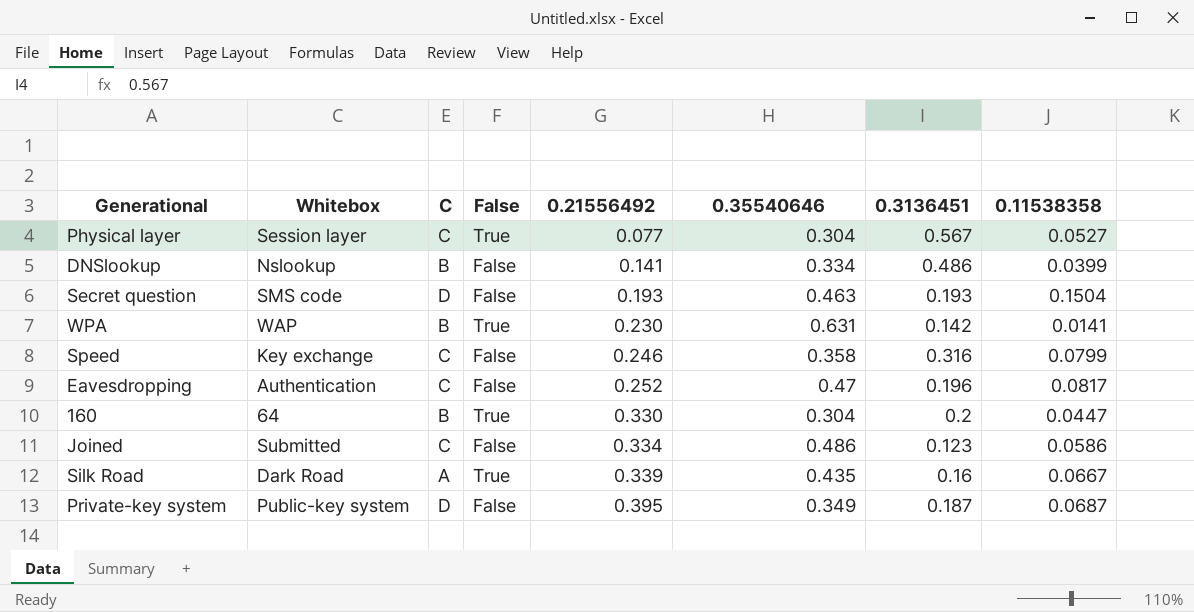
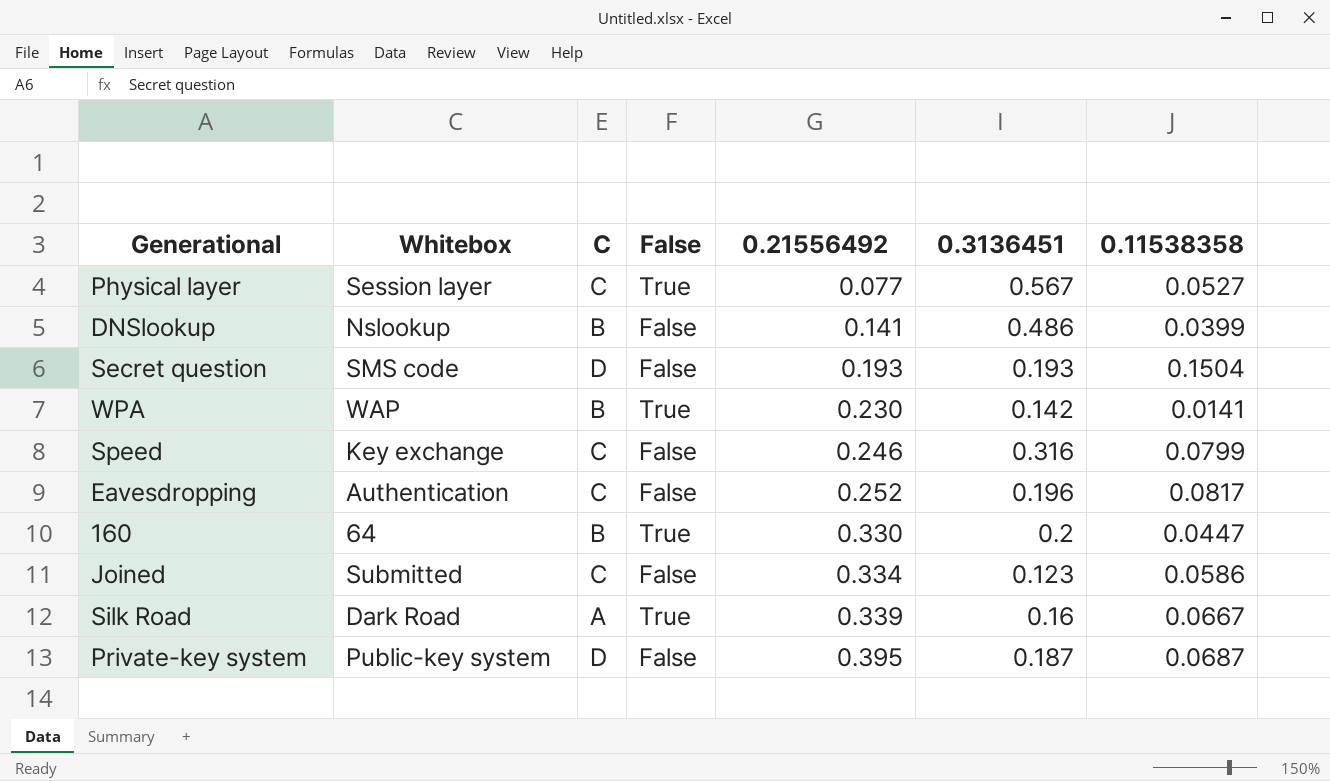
column 0.35540646 | position: 6 -> none

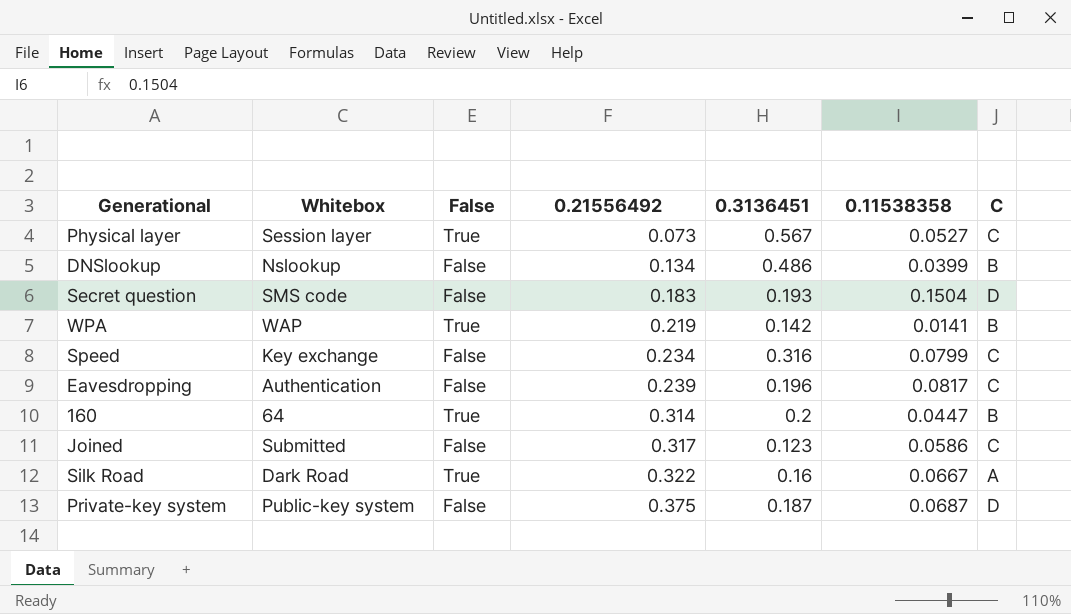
column C | position: 3 -> 7
Physical layer | 0.21556492: 0.077 -> 0.073
DNSlookup | 0.21556492: 0.141 -> 0.134
Secret question | 0.21556492: 0.193 -> 0.183
WPA | 0.21556492: 0.230 -> 0.219
Speed | 0.21556492: 0.246 -> 0.234
Eavesdropping | 0.21556492: 0.252 -> 0.239
160 | 0.21556492: 0.330 -> 0.314
Joined | 0.21556492: 0.334 -> 0.317
Silk Road | 0.21556492: 0.339 -> 0.322
Private-key system | 0.21556492: 0.395 -> 0.375

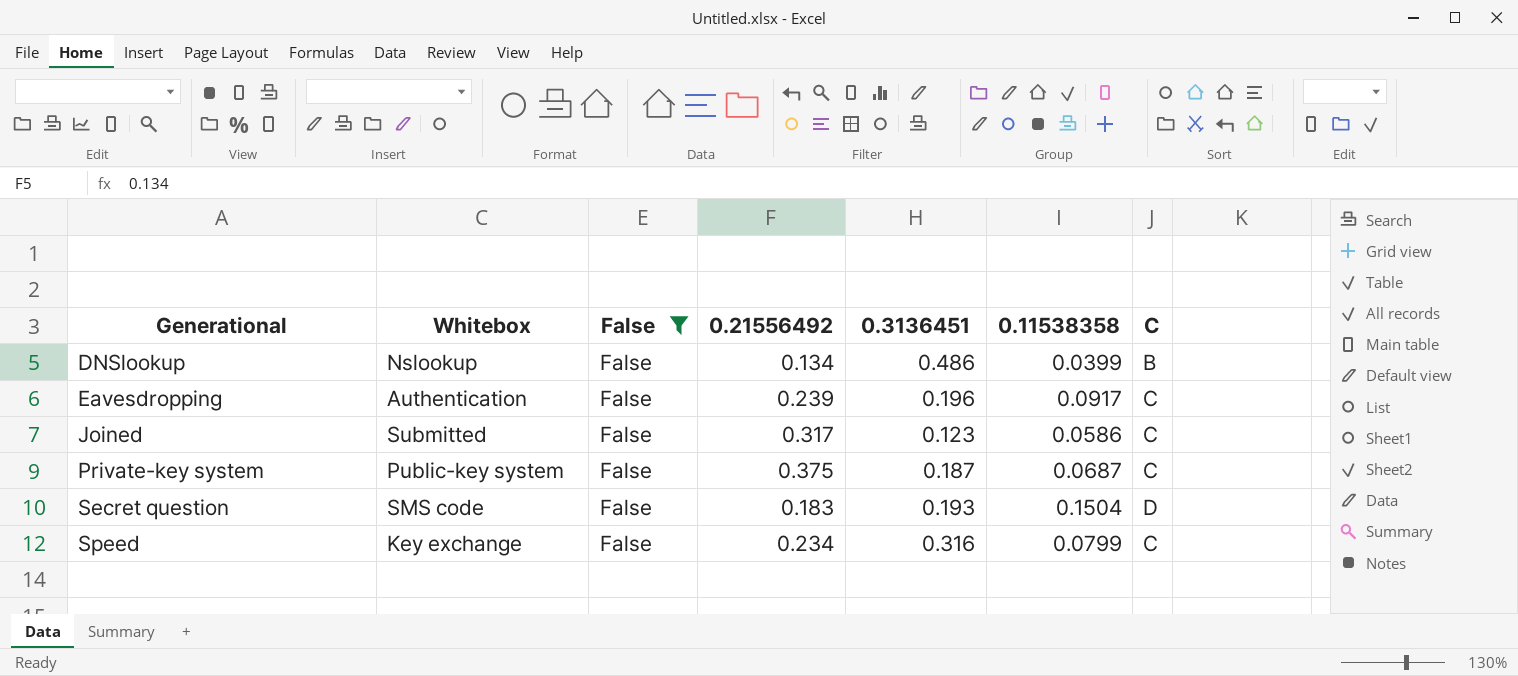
filter: none -> False = False
row order: 0.21556492 ascending -> Generational ascending
Eavesdropping | 0.11538358: 0.0817 -> 0.0917
Private-key system | C: D -> C

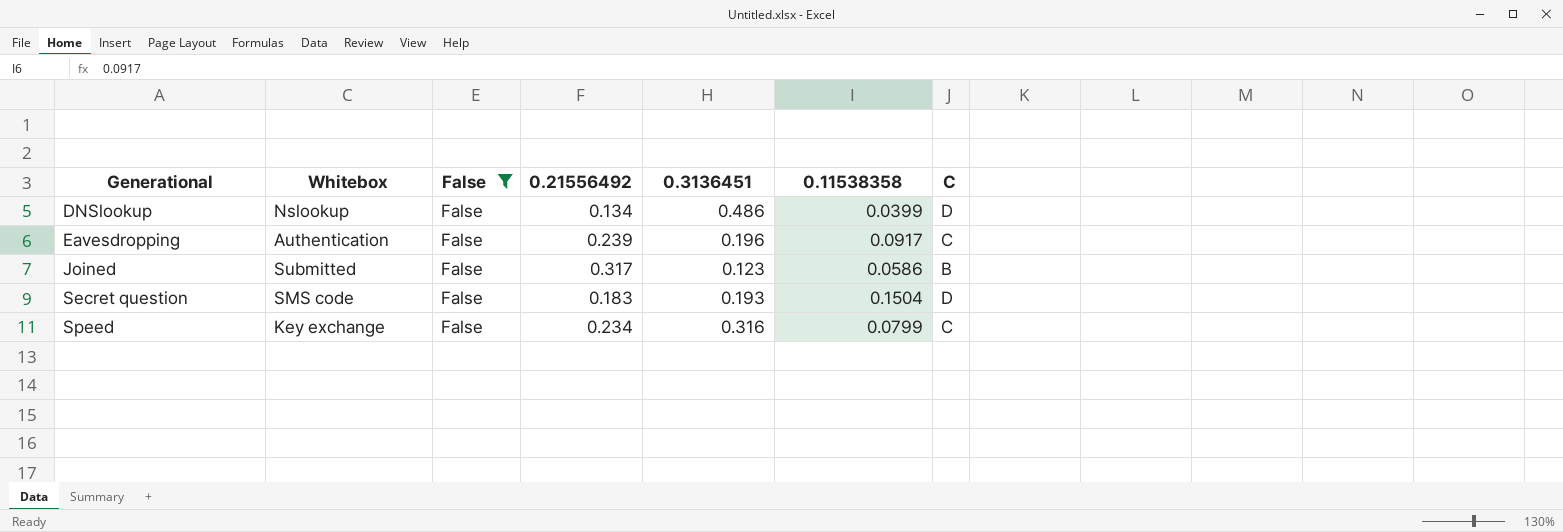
row Private-key system: Public-key system | False | 0.375 | 0.187 | 0.0687 | C -> none
DNSlookup | C: B -> D
Joined | C: C -> B

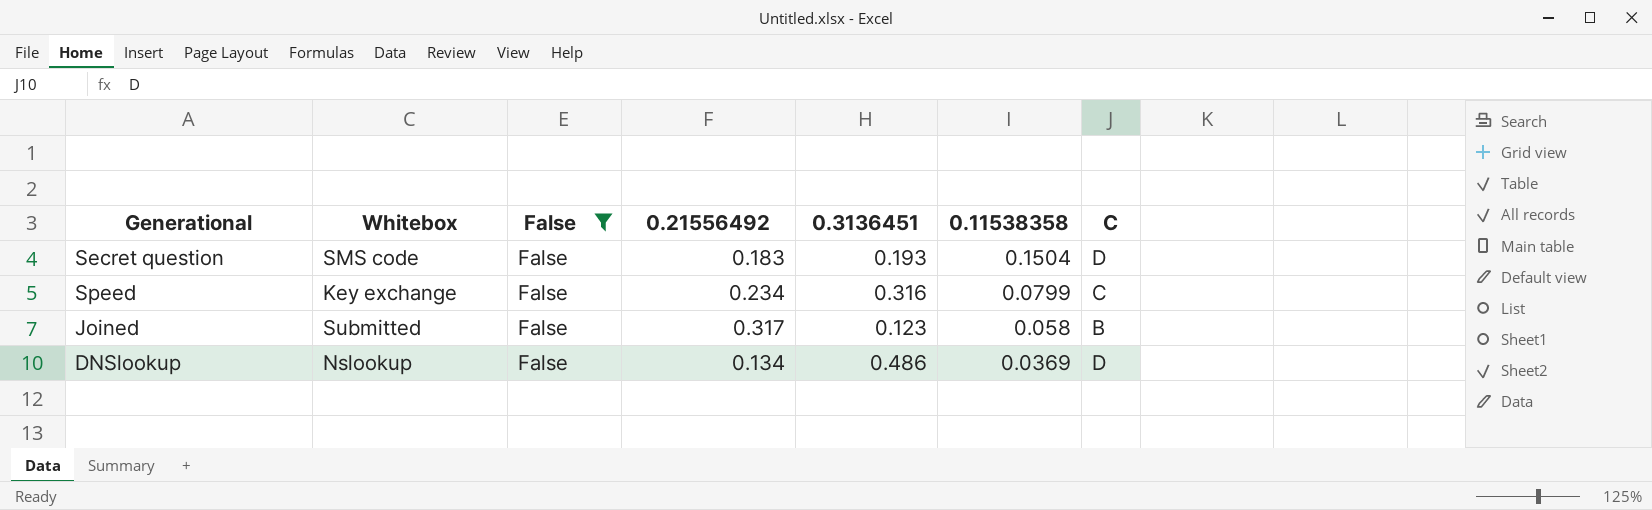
row order: Generational ascending -> 0.11538358 descending
row Eavesdropping: Authentication | False | 0.239 | 0.196 | 0.0917 | C -> none
Joined | 0.11538358: 0.0586 -> 0.058
DNSlookup | 0.11538358: 0.0399 -> 0.0369

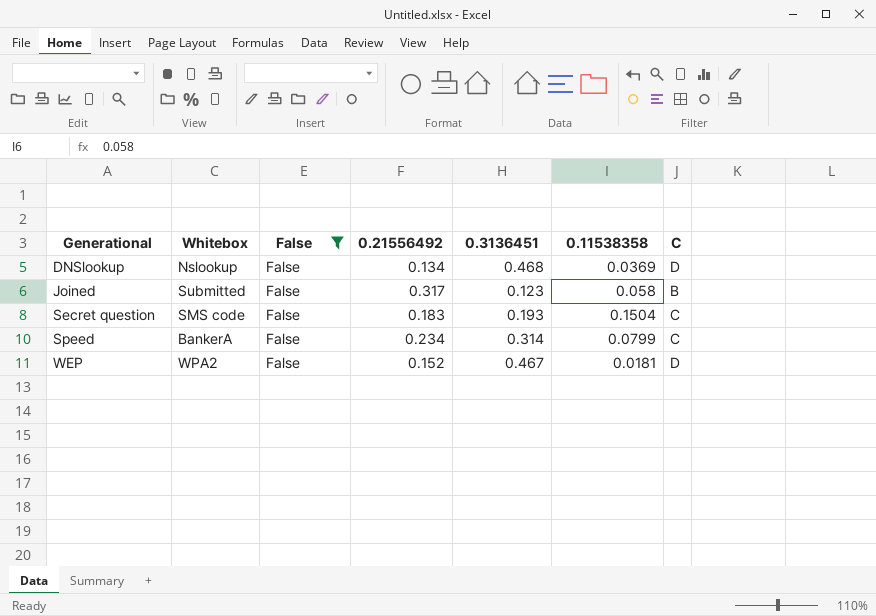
row order: 0.11538358 descending -> Generational ascending
DNSlookup | 0.3136451: 0.486 -> 0.468
Secret question | C: D -> C
Speed | Whitebox: Key exchange -> BankerA
Speed | 0.3136451: 0.316 -> 0.314
row WEP: none -> WPA2 | False | 0.152 | 0.467 | 0.0181 | D

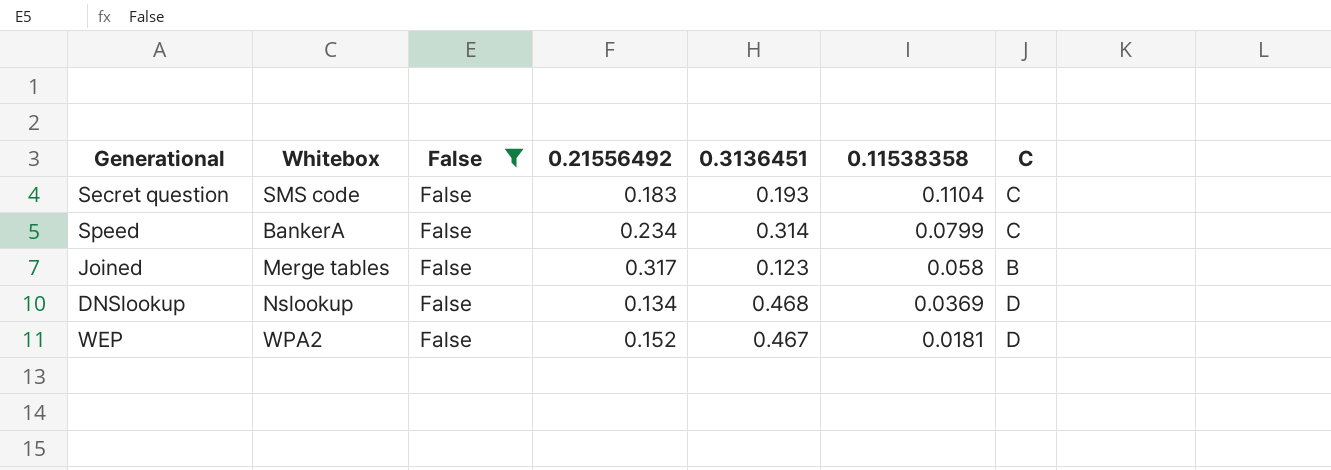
row order: Generational ascending -> 0.11538358 descending
Secret question | 0.11538358: 0.1504 -> 0.1104
Joined | Whitebox: Submitted -> Merge tables

